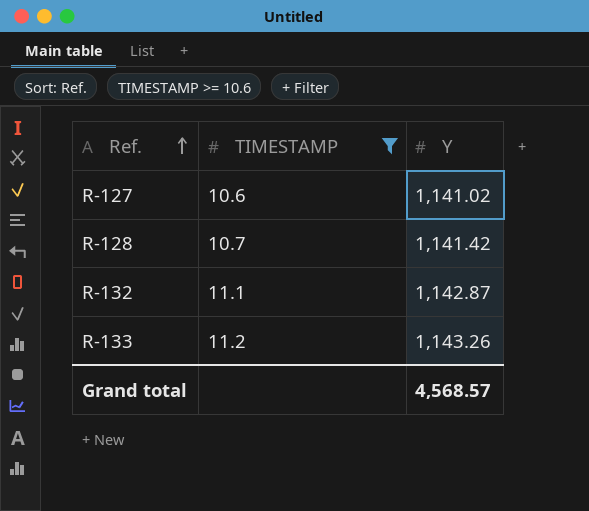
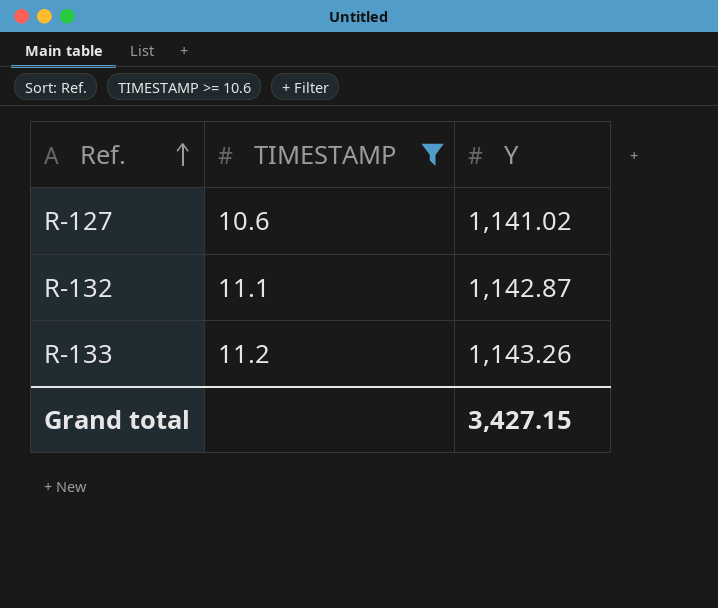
row R-128: 10.7 | 1,141.42 -> none
Grand total | Y: 4,568.57 -> 3,427.15

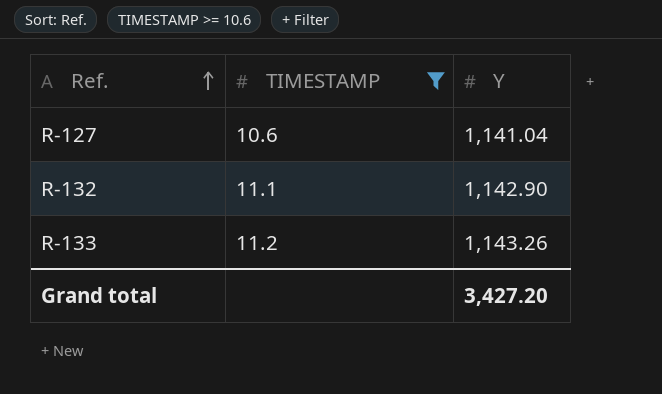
R-127 | Y: 1,141.02 -> 1,141.04
R-132 | Y: 1,142.87 -> 1,142.90
Grand total | Y: 3,427.15 -> 3,427.20

